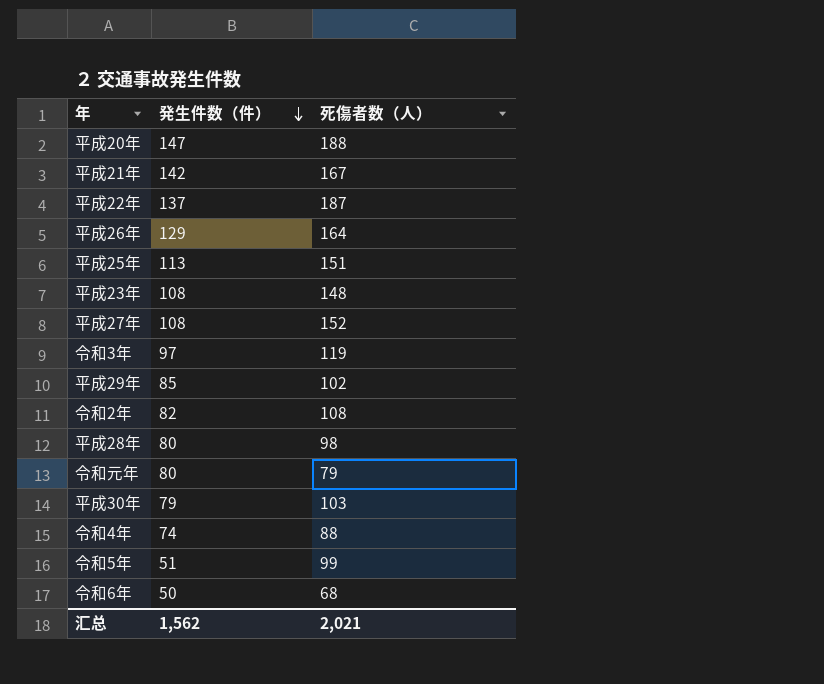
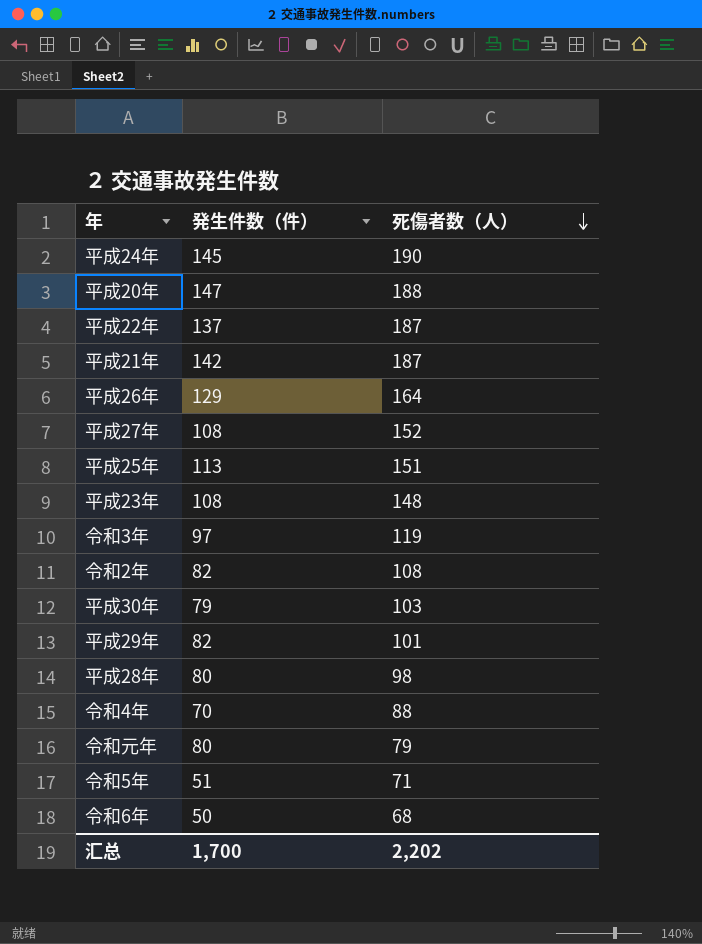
row order: 発生件数（件） descending -> 死傷者数（人） descending
row 平成24年: none -> 145 | 190
平成21年 | 死傷者数（人）: 167 -> 187
平成29年 | 発生件数（件）: 85 -> 82
平成29年 | 死傷者数（人）: 102 -> 101
令和4年 | 発生件数（件）: 74 -> 70
令和5年 | 死傷者数（人）: 99 -> 71
汇总 | 発生件数（件）: 1,562 -> 1,700
汇总 | 死傷者数（人）: 2,021 -> 2,202

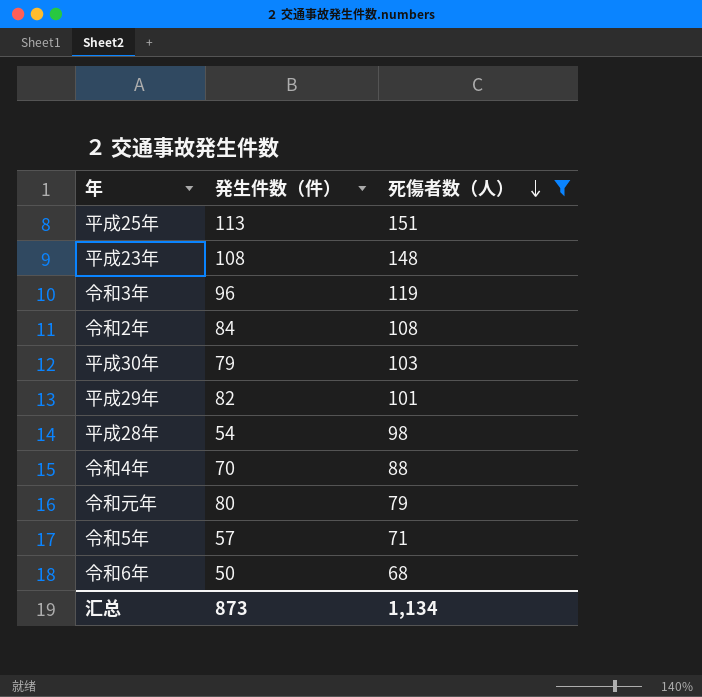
filter: none -> 死傷者数（人） <= 151
令和3年 | 発生件数（件）: 97 -> 96
令和2年 | 発生件数（件）: 82 -> 84
平成28年 | 発生件数（件）: 80 -> 54
令和5年 | 発生件数（件）: 51 -> 57
汇总 | 発生件数（件）: 1,700 -> 873
汇总 | 死傷者数（人）: 2,202 -> 1,134

